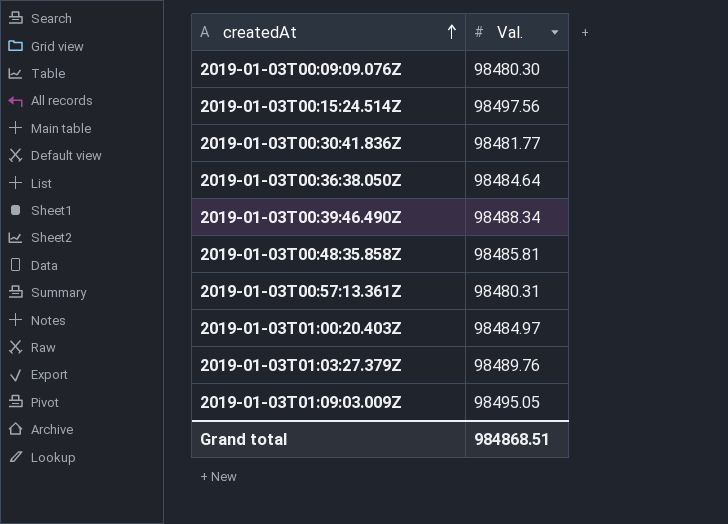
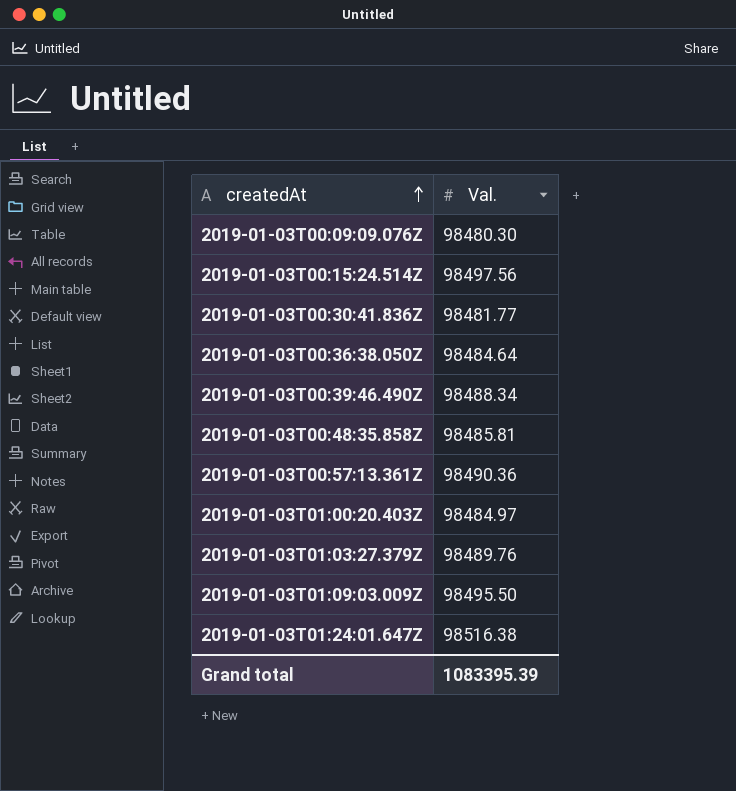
2019-01-03T00:57:13.361Z | Val.: 98480.31 -> 98490.36
2019-01-03T01:09:03.009Z | Val.: 98495.05 -> 98495.50
row 2019-01-03T01:24:01.647Z: none -> 98516.38
Grand total | Val.: 984868.51 -> 1083395.39

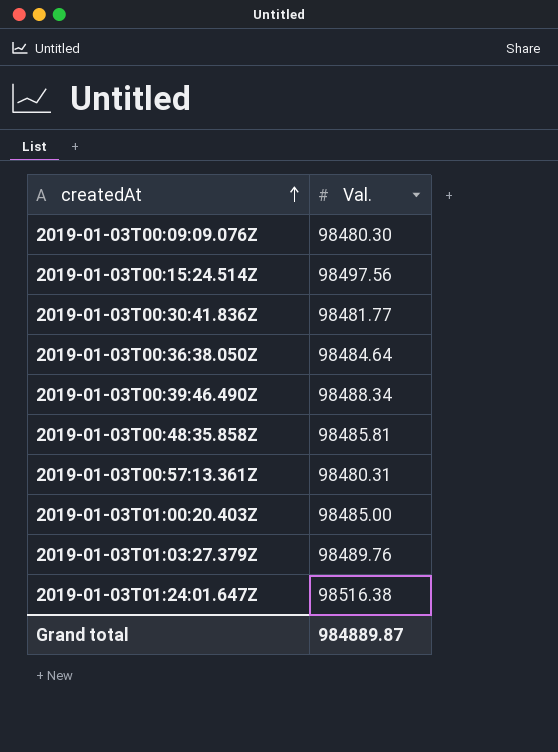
row 2019-01-03T01:09:03.009Z: 98495.50 -> none
2019-01-03T00:57:13.361Z | Val.: 98490.36 -> 98480.31
2019-01-03T01:00:20.403Z | Val.: 98484.97 -> 98485.00
Grand total | Val.: 1083395.39 -> 984889.87

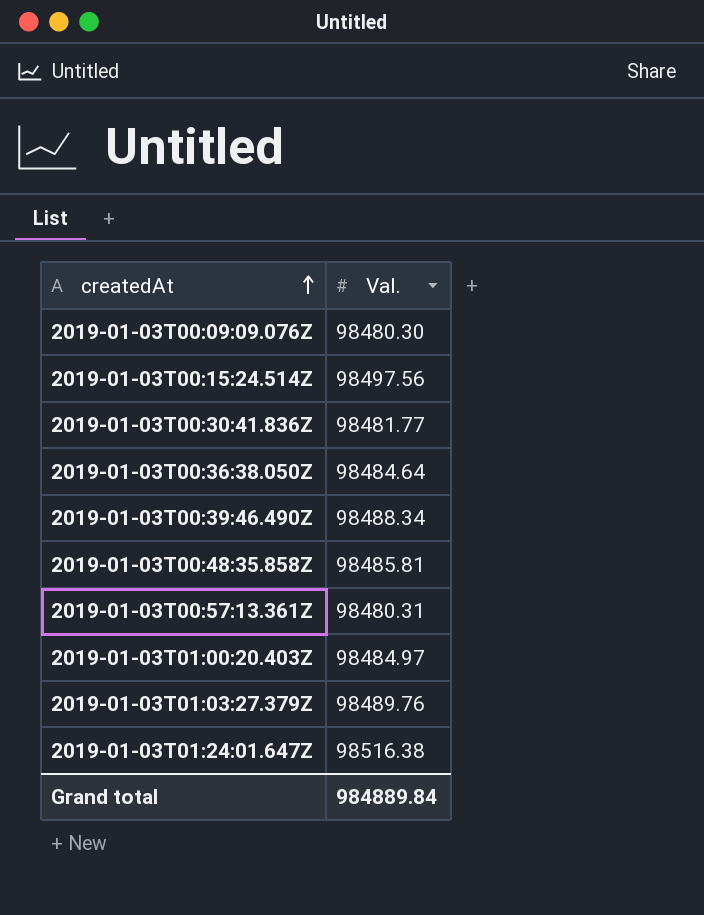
2019-01-03T01:00:20.403Z | Val.: 98485.00 -> 98484.97
Grand total | Val.: 984889.87 -> 984889.84

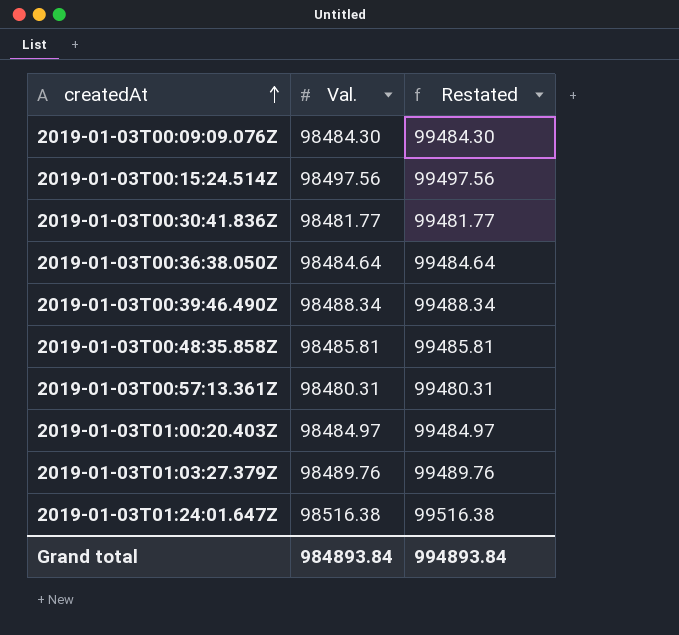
column Restated | formula: none -> [Val.] + 1000
2019-01-03T00:09:09.076Z | Val.: 98480.30 -> 98484.30
Grand total | Val.: 984889.84 -> 984893.84

